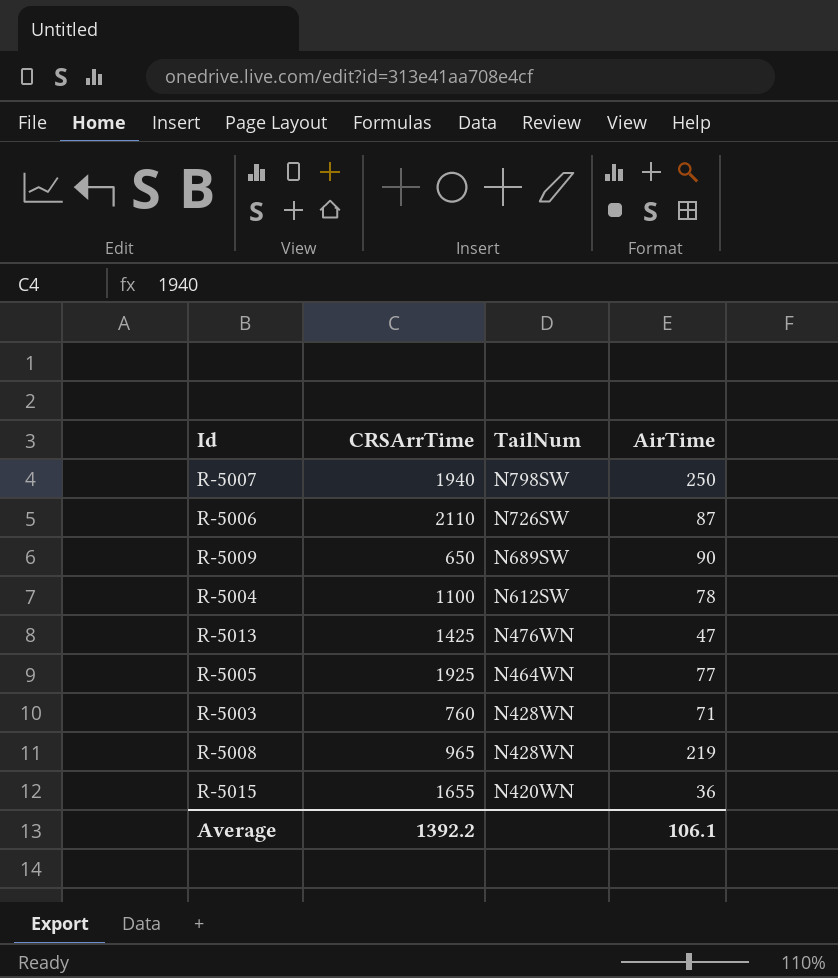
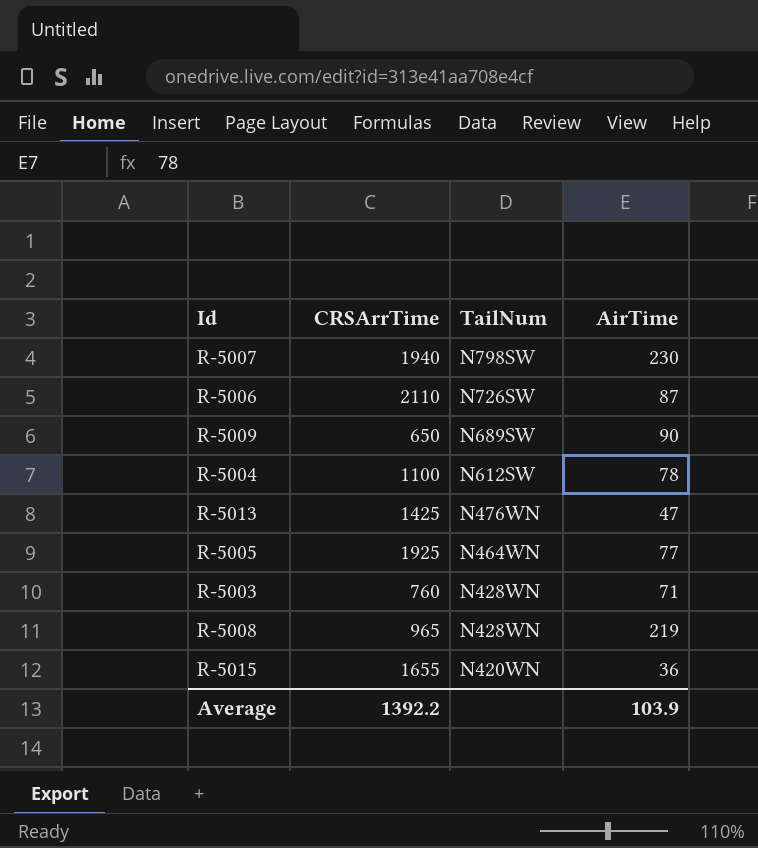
R-5007 | AirTime: 250 -> 230
Average | AirTime: 106.1 -> 103.9

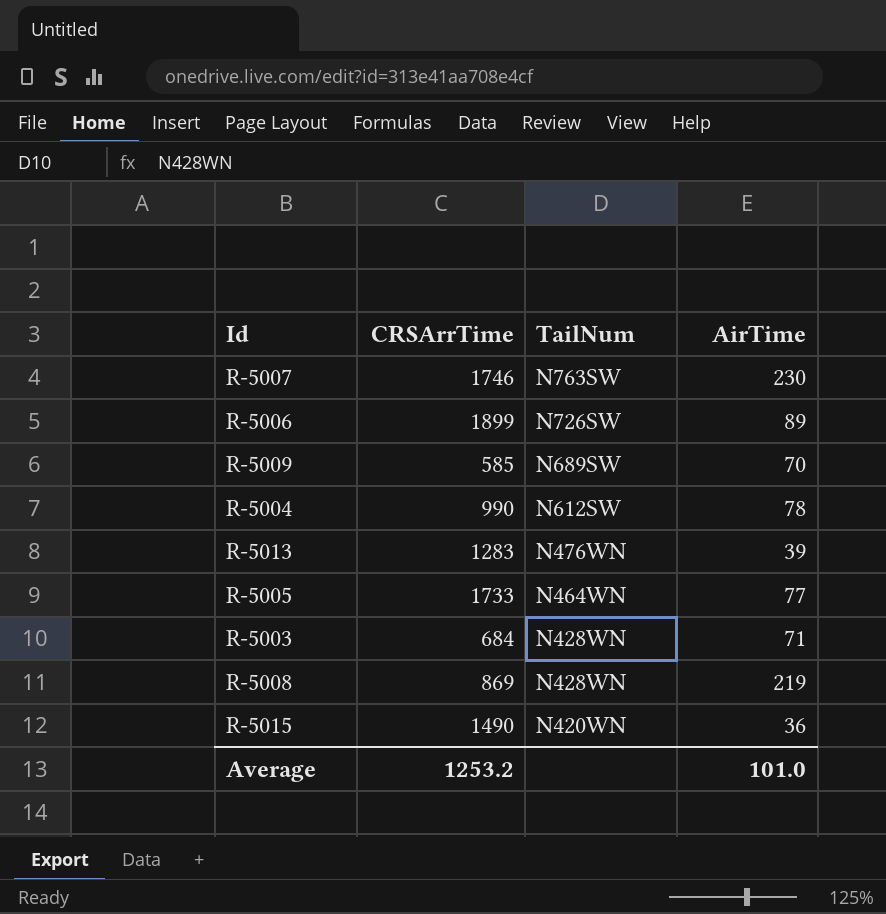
R-5007 | CRSArrTime: 1940 -> 1746
R-5007 | TailNum: N798SW -> N763SW
R-5006 | CRSArrTime: 2110 -> 1899
R-5006 | AirTime: 87 -> 89
R-5009 | CRSArrTime: 650 -> 585
R-5009 | AirTime: 90 -> 70
R-5004 | CRSArrTime: 1100 -> 990
R-5013 | CRSArrTime: 1425 -> 1283
R-5013 | AirTime: 47 -> 39
R-5005 | CRSArrTime: 1925 -> 1733
R-5003 | CRSArrTime: 760 -> 684
R-5008 | CRSArrTime: 965 -> 869
R-5015 | CRSArrTime: 1655 -> 1490
Average | CRSArrTime: 1392.2 -> 1253.2
Average | AirTime: 103.9 -> 101.0

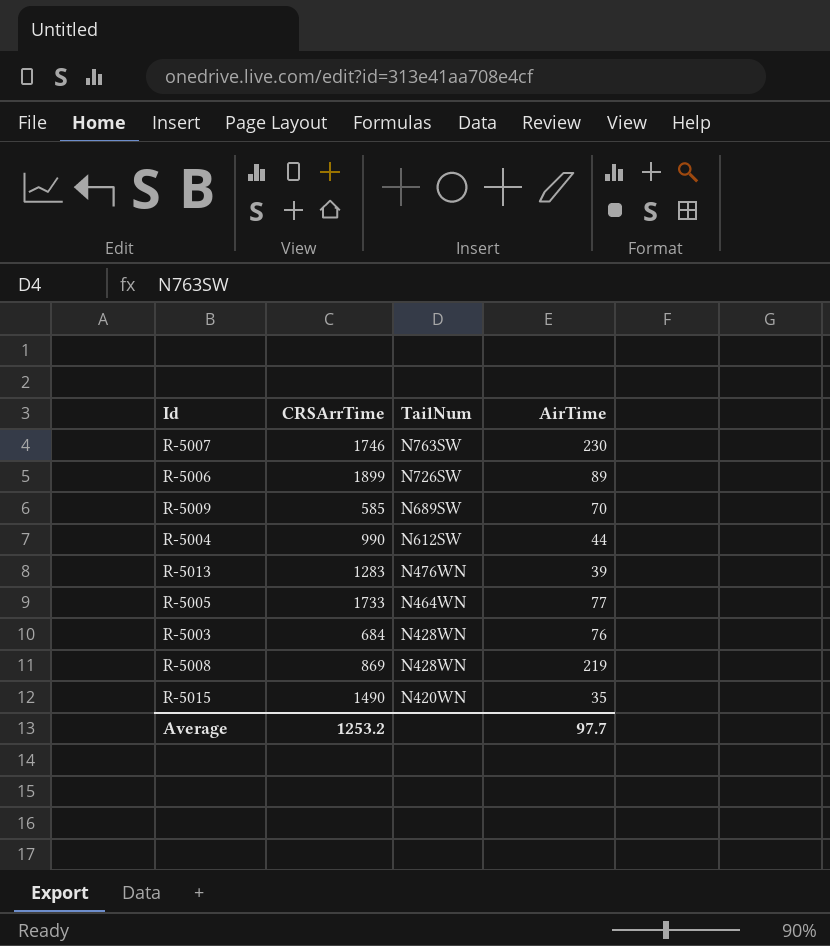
R-5004 | AirTime: 78 -> 44
R-5003 | AirTime: 71 -> 76
R-5015 | AirTime: 36 -> 35
Average | AirTime: 101.0 -> 97.7

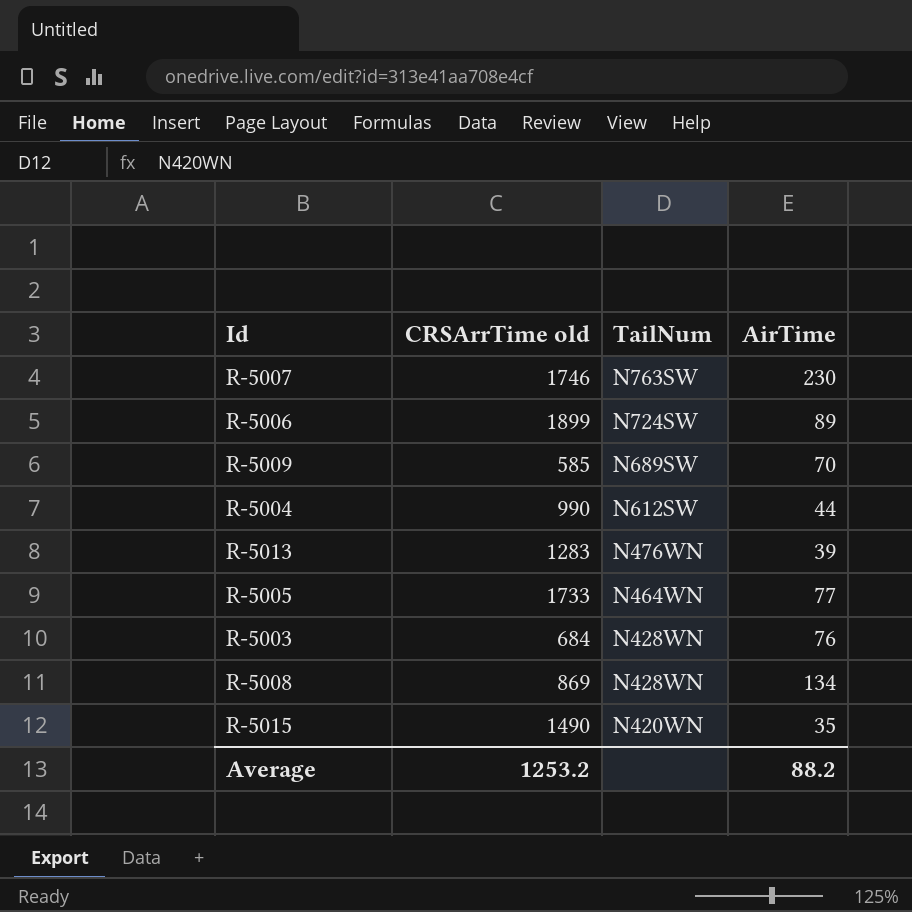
column name: CRSArrTime -> CRSArrTime old
R-5006 | TailNum: N726SW -> N724SW
R-5008 | AirTime: 219 -> 134
Average | AirTime: 97.7 -> 88.2

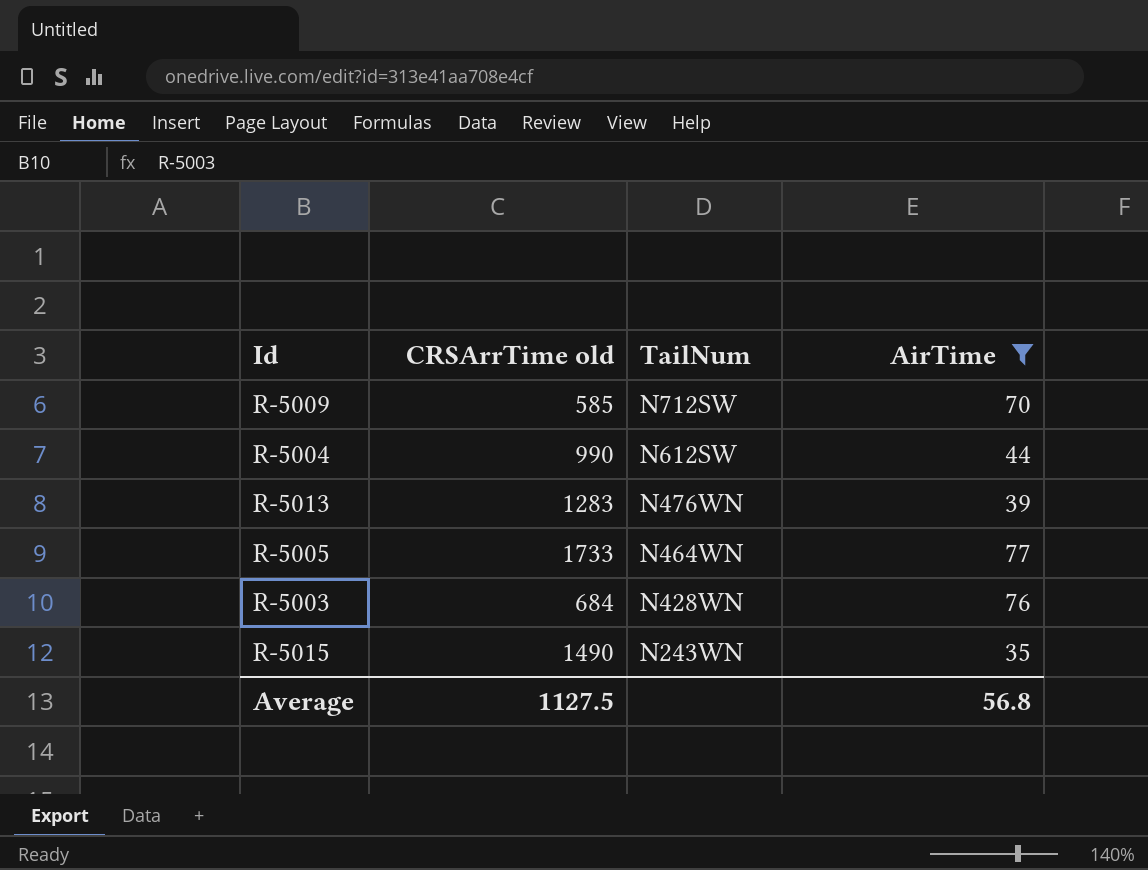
filter: none -> AirTime <= 77
R-5009 | TailNum: N689SW -> N712SW
R-5015 | TailNum: N420WN -> N243WN
Average | CRSArrTime old: 1253.2 -> 1127.5
Average | AirTime: 88.2 -> 56.8

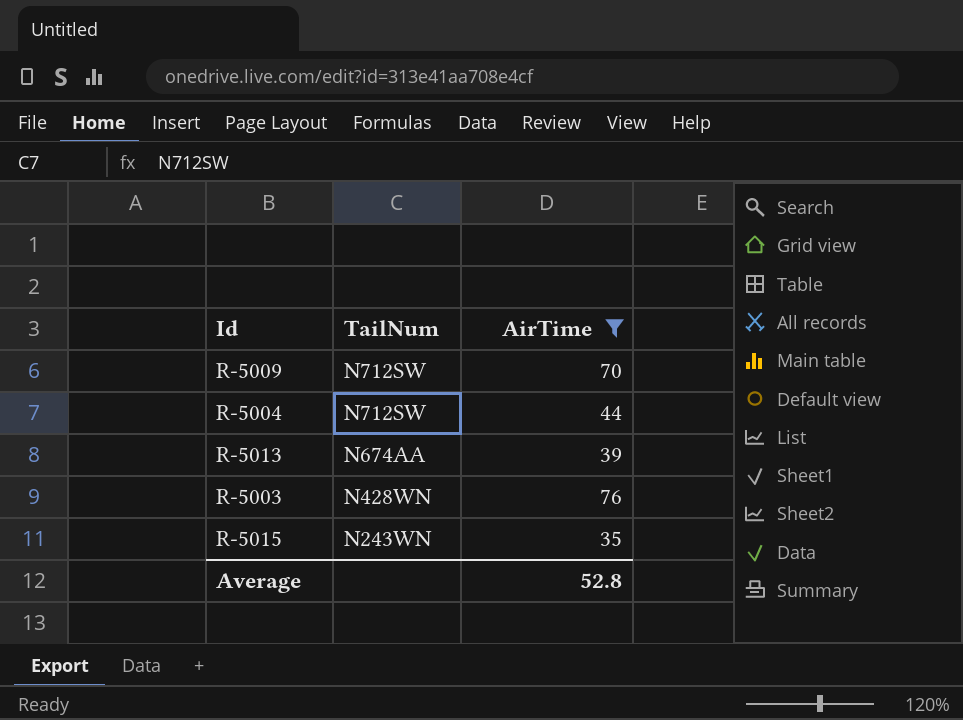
column CRSArrTime old | position: 2 -> none
row R-5005: 1733 | N464WN | 77 -> none
R-5004 | TailNum: N612SW -> N712SW
R-5013 | TailNum: N476WN -> N674AA
Average | AirTime: 56.8 -> 52.8

